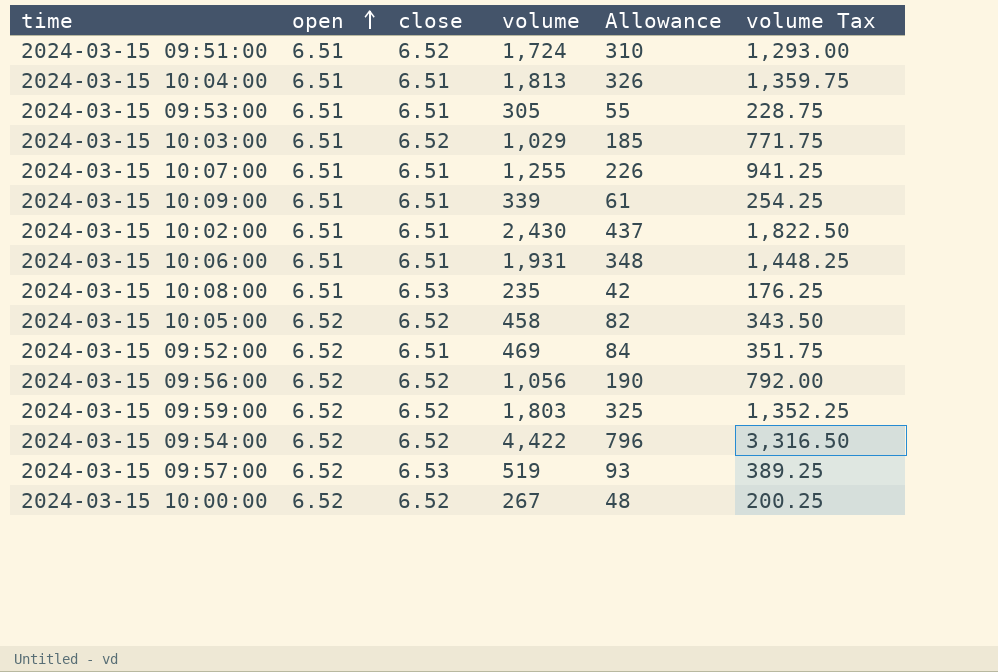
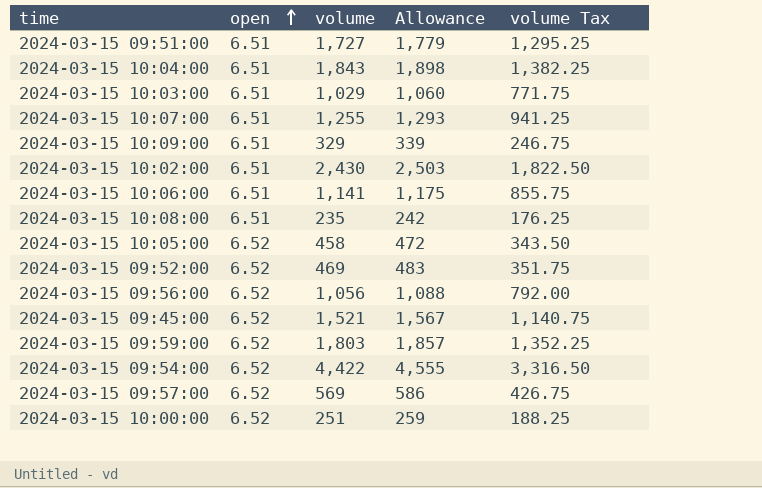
column close | position: 3 -> none
column Allowance | formula: [volume] * 0.18 -> [volume] * 1.03
row 2024-03-15 09:53:00: 6.51 | 6.51 | 305 | 55 | 228.75 -> none
2024-03-15 09:51:00 | volume: 1,724 -> 1,727
2024-03-15 09:51:00 | volume Tax: 1,293.00 -> 1,295.25
2024-03-15 10:04:00 | volume: 1,813 -> 1,843
2024-03-15 10:04:00 | volume Tax: 1,359.75 -> 1,382.25
2024-03-15 10:09:00 | volume: 339 -> 329
2024-03-15 10:09:00 | volume Tax: 254.25 -> 246.75
2024-03-15 10:06:00 | volume: 1,931 -> 1,141
2024-03-15 10:06:00 | volume Tax: 1,448.25 -> 855.75
row 2024-03-15 09:45:00: none -> 6.52 | 1,521 | 1,567 | 1,140.75
2024-03-15 09:57:00 | volume: 519 -> 569
2024-03-15 09:57:00 | volume Tax: 389.25 -> 426.75
2024-03-15 10:00:00 | volume: 267 -> 251
2024-03-15 10:00:00 | volume Tax: 200.25 -> 188.25

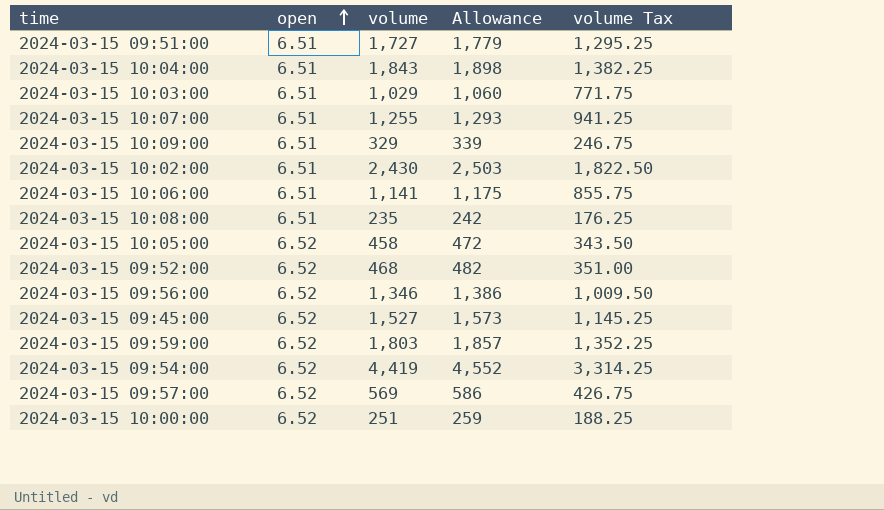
2024-03-15 09:52:00 | volume: 469 -> 468
2024-03-15 09:52:00 | Allowance: 483 -> 482
2024-03-15 09:52:00 | volume Tax: 351.75 -> 351.00
2024-03-15 09:56:00 | volume: 1,056 -> 1,346
2024-03-15 09:56:00 | Allowance: 1,088 -> 1,386
2024-03-15 09:56:00 | volume Tax: 792.00 -> 1,009.50
2024-03-15 09:45:00 | volume: 1,521 -> 1,527
2024-03-15 09:45:00 | Allowance: 1,567 -> 1,573
2024-03-15 09:45:00 | volume Tax: 1,140.75 -> 1,145.25
2024-03-15 09:54:00 | volume: 4,422 -> 4,419
2024-03-15 09:54:00 | Allowance: 4,555 -> 4,552
2024-03-15 09:54:00 | volume Tax: 3,316.50 -> 3,314.25

